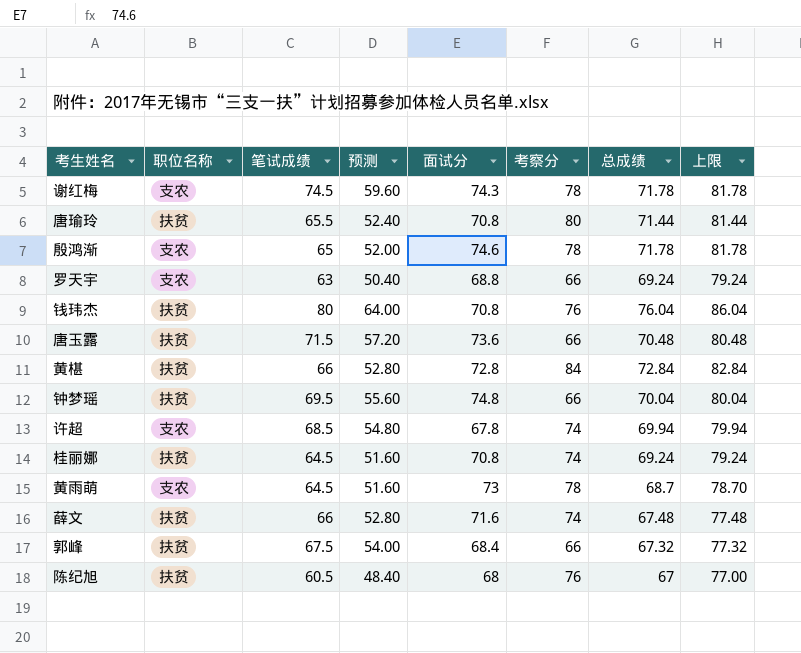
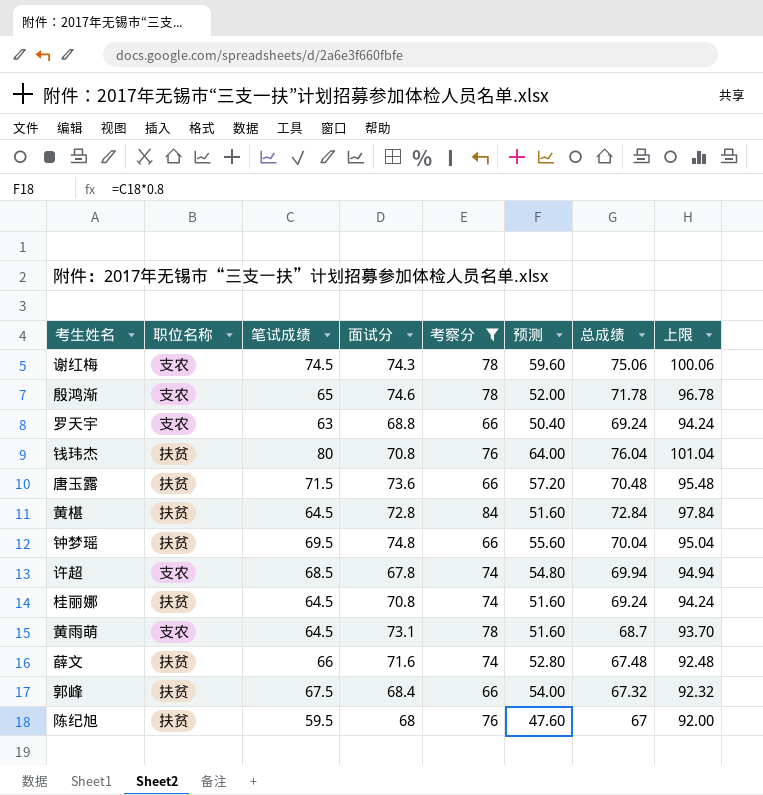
filter: none -> 考察分 != 80
column 预测 | position: 4 -> 6
column 上限 | formula: [总成绩] + 10 -> [总成绩] + 25
谢红梅 | 总成绩: 71.78 -> 75.06
黄椹 | 笔试成绩: 66 -> 64.5
黄椹 | 预测: 52.80 -> 51.60
黄雨萌 | 面试分: 73 -> 73.1
陈纪旭 | 笔试成绩: 60.5 -> 59.5
陈纪旭 | 预测: 48.40 -> 47.60

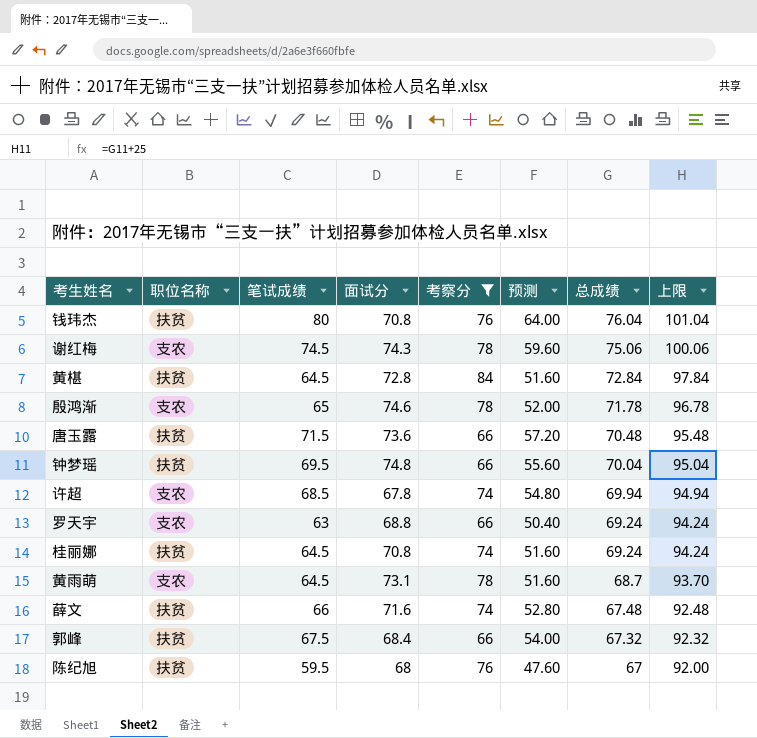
row order: none -> 总成绩 descending

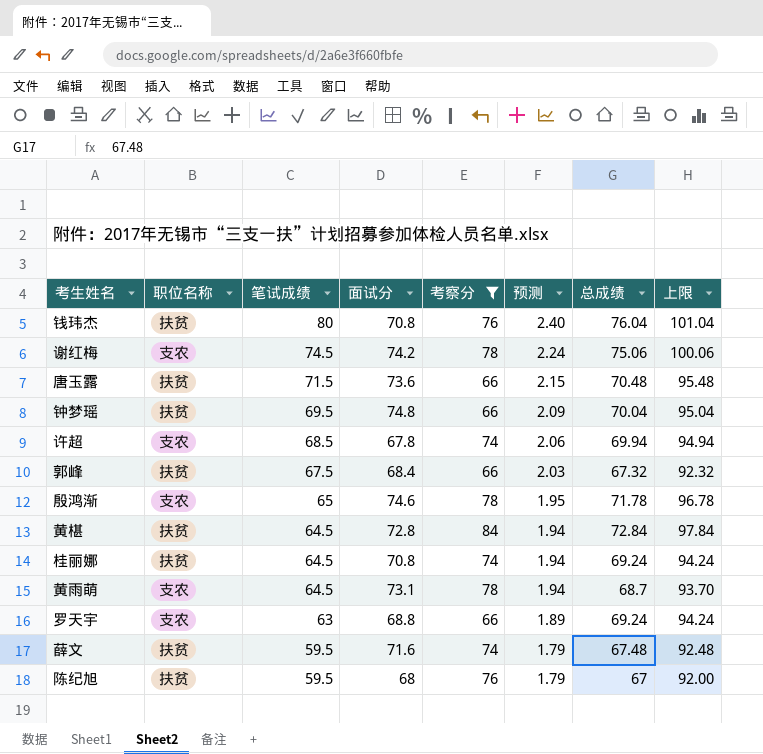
row order: 总成绩 descending -> 笔试成绩 descending
column 预测 | formula: [笔试成绩] * 0.8 -> [笔试成绩] * 0.03
谢红梅 | 面试分: 74.3 -> 74.2
薛文 | 笔试成绩: 66 -> 59.5

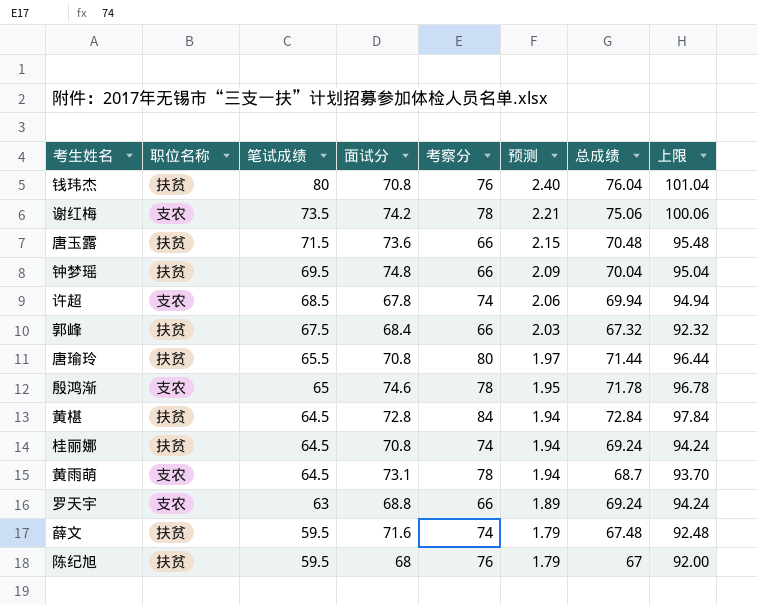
filter: 考察分 != 80 -> none
谢红梅 | 笔试成绩: 74.5 -> 73.5
谢红梅 | 预测: 2.24 -> 2.21

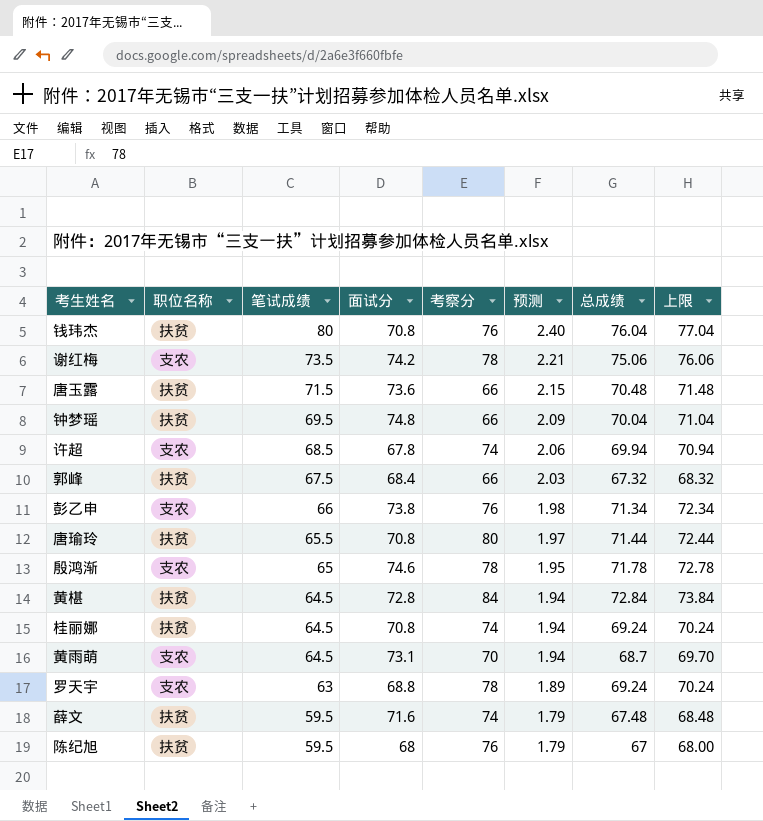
column 上限 | formula: [总成绩] + 25 -> [总成绩] + 1
row 彭乙申: none -> 支农 | 66 | 73.8 | 76 | 1.98 | 71.34 | 72.34
黄雨萌 | 考察分: 78 -> 70
罗天宇 | 考察分: 66 -> 78

